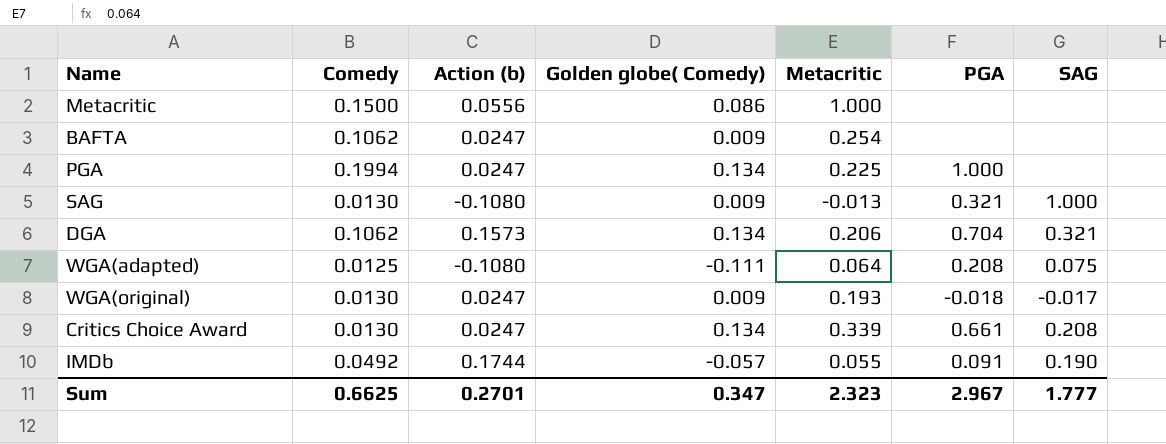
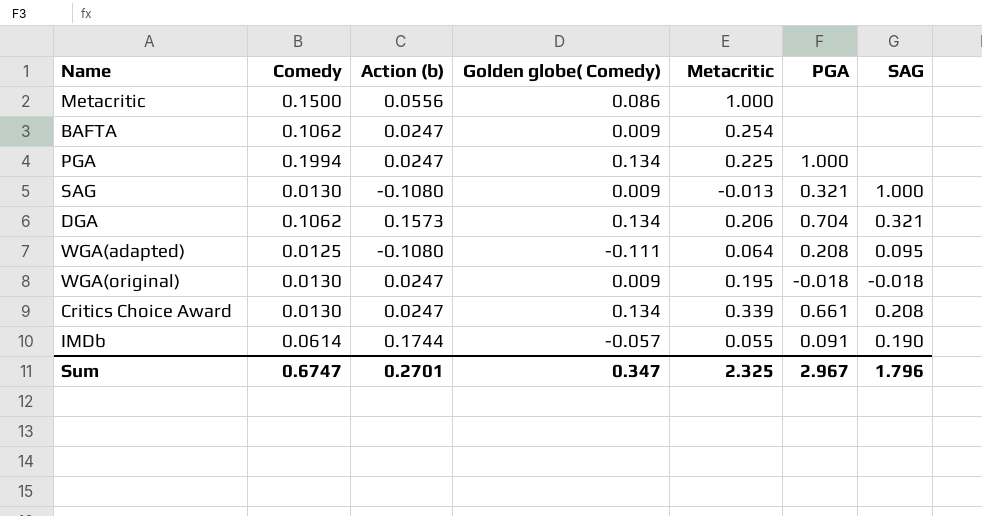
WGA(adapted) | SAG: 0.075 -> 0.095
WGA(original) | Metacritic: 0.193 -> 0.195
WGA(original) | SAG: -0.017 -> -0.018
IMDb | Comedy: 0.0492 -> 0.0614
Sum | Comedy: 0.6625 -> 0.6747
Sum | Metacritic: 2.323 -> 2.325
Sum | SAG: 1.777 -> 1.796

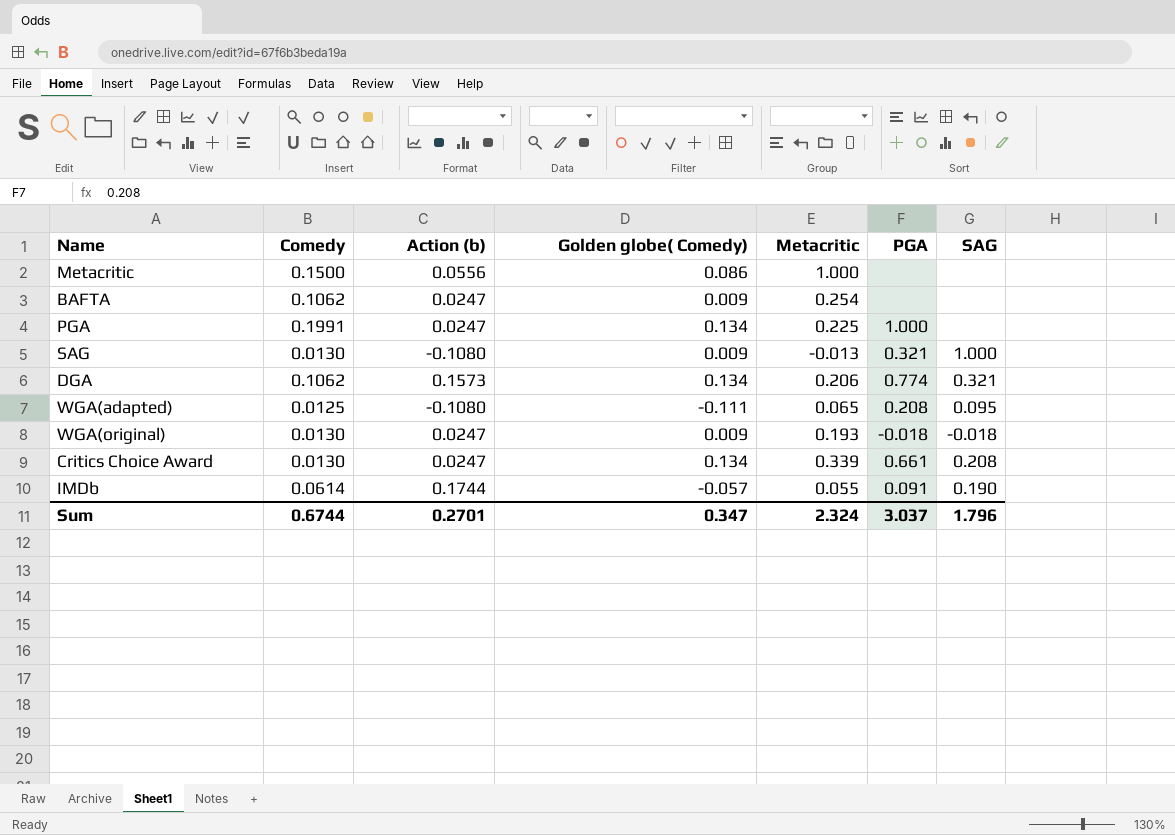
PGA | Comedy: 0.1994 -> 0.1991
DGA | PGA: 0.704 -> 0.774
WGA(adapted) | Metacritic: 0.064 -> 0.065
WGA(original) | Metacritic: 0.195 -> 0.193
Sum | Comedy: 0.6747 -> 0.6744
Sum | Metacritic: 2.325 -> 2.324
Sum | PGA: 2.967 -> 3.037

